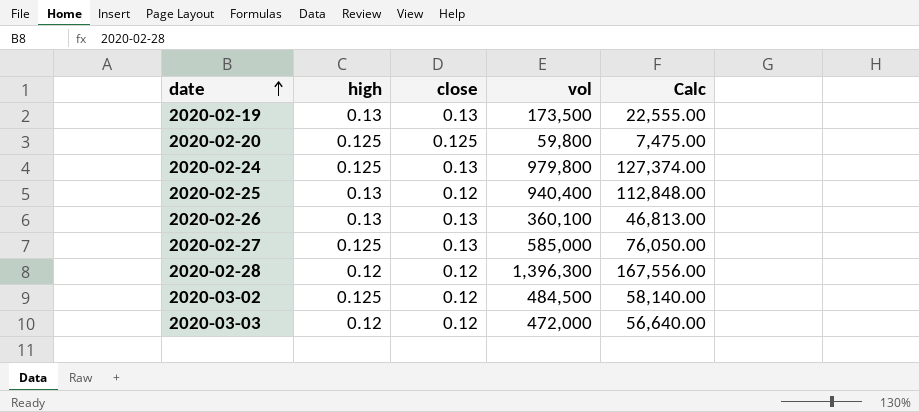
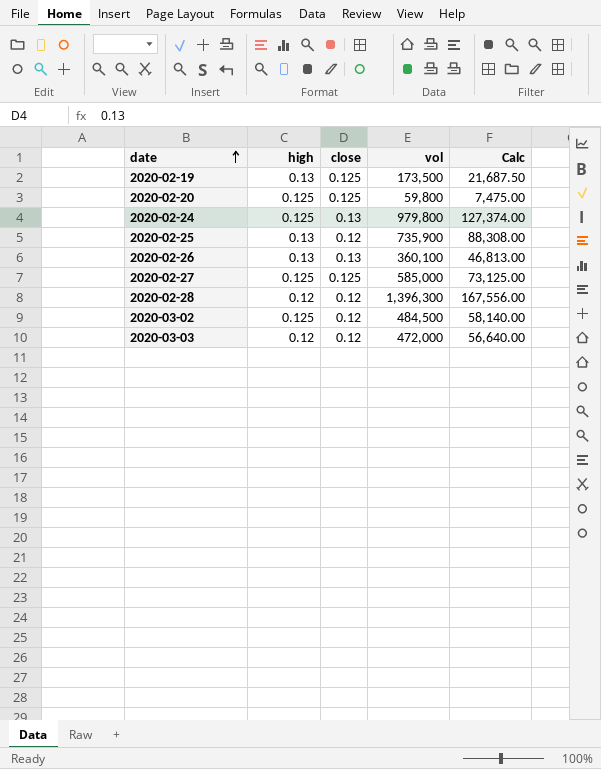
2020-02-19 | close: 0.13 -> 0.125
2020-02-19 | Calc: 22,555.00 -> 21,687.50
2020-02-25 | vol: 940,400 -> 735,900
2020-02-25 | Calc: 112,848.00 -> 88,308.00
2020-02-27 | close: 0.13 -> 0.125
2020-02-27 | Calc: 76,050.00 -> 73,125.00

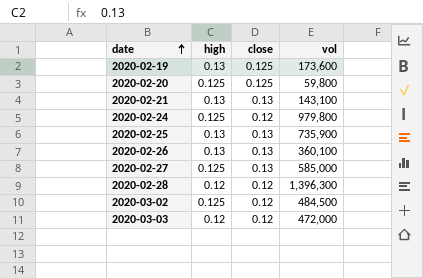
column Calc | formula: [close] * [vol] -> none
2020-02-19 | vol: 173,500 -> 173,600
row 2020-02-21: none -> 0.13 | 0.13 | 143,100
2020-02-24 | close: 0.13 -> 0.12
2020-02-25 | close: 0.12 -> 0.13
2020-02-27 | close: 0.125 -> 0.13

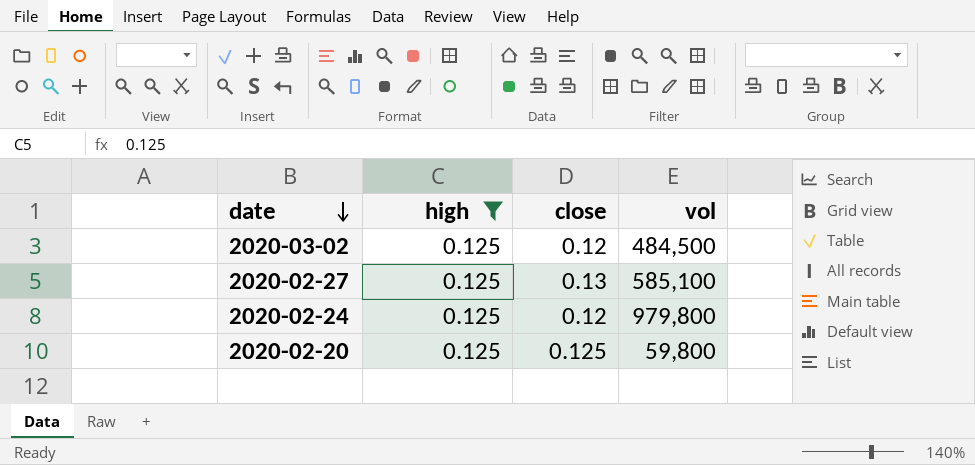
filter: none -> high = 0.125
row order: date ascending -> date descending
2020-02-27 | vol: 585,000 -> 585,100

